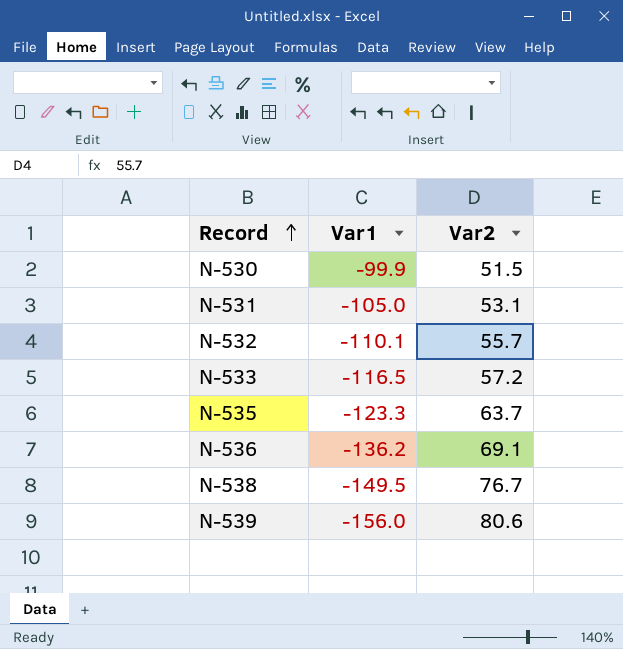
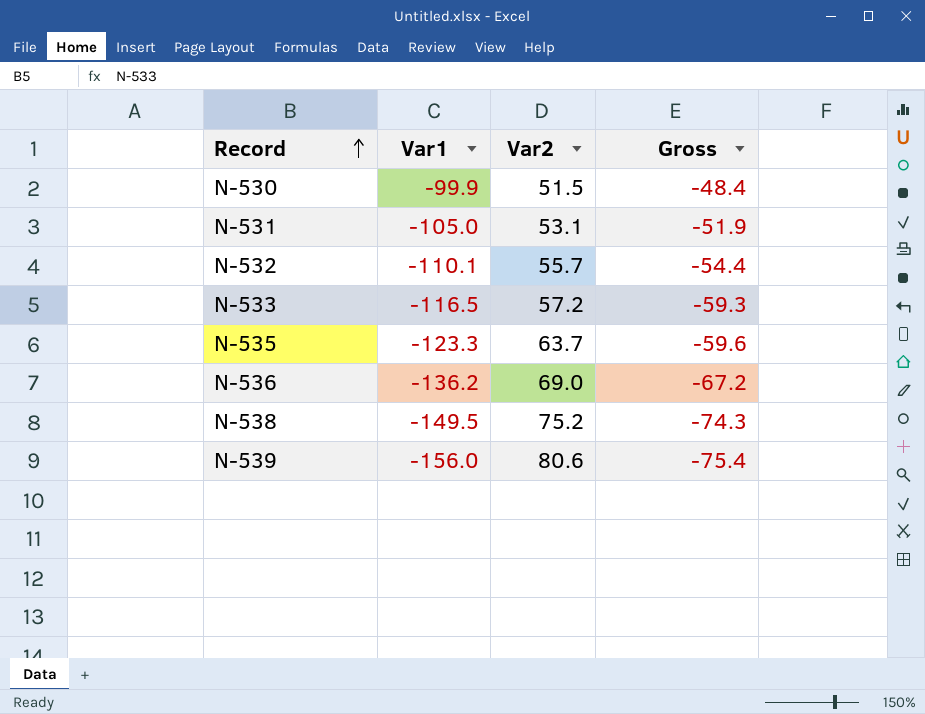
column Gross | formula: none -> [Var1] + [Var2]
N-536 | Var2: 69.1 -> 69.0
N-538 | Var2: 76.7 -> 75.2

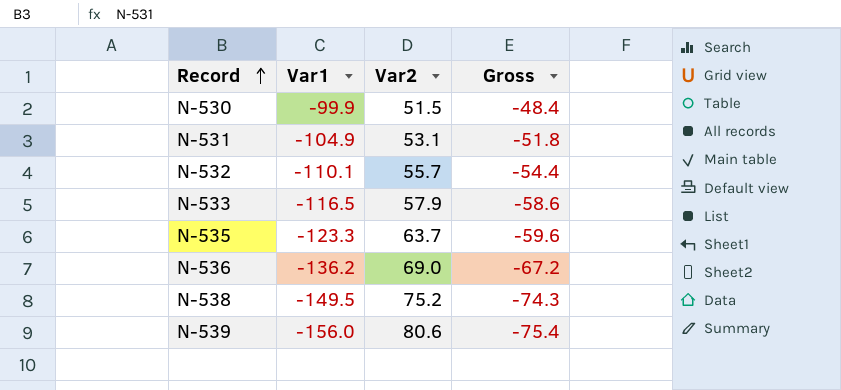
N-531 | Var1: -105.0 -> -104.9
N-531 | Gross: -51.9 -> -51.8
N-533 | Var2: 57.2 -> 57.9
N-533 | Gross: -59.3 -> -58.6

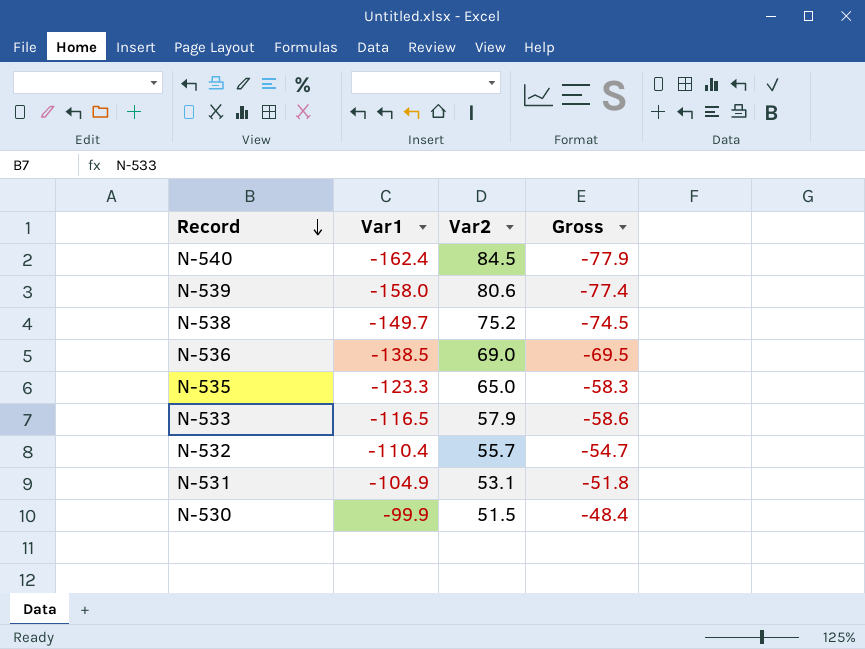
row order: Record ascending -> Record descending
row N-540: none -> -162.4 | 84.5 | -77.9
N-539 | Var1: -156.0 -> -158.0
N-539 | Gross: -75.4 -> -77.4
N-538 | Var1: -149.5 -> -149.7
N-538 | Gross: -74.3 -> -74.5
N-536 | Var1: -136.2 -> -138.5
N-536 | Gross: -67.2 -> -69.5
N-535 | Var2: 63.7 -> 65.0
N-535 | Gross: -59.6 -> -58.3
N-532 | Var1: -110.1 -> -110.4
N-532 | Gross: -54.4 -> -54.7

